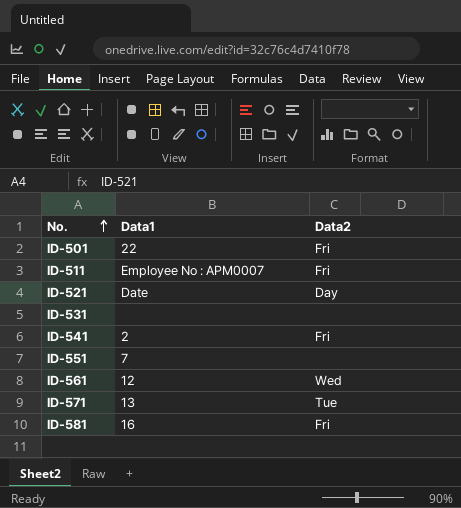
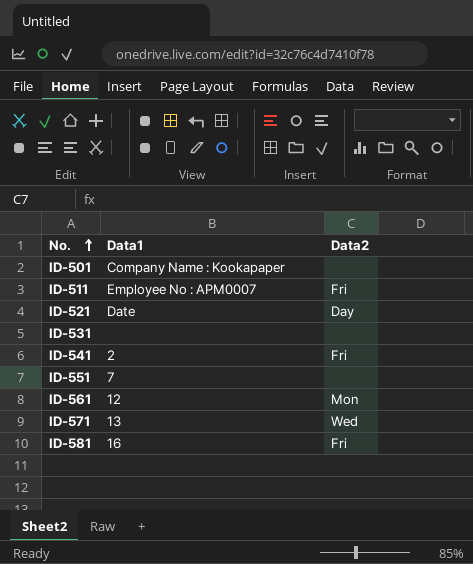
ID-501 | Data1: 22 -> Company Name : Kookapaper
ID-501 | Data2: Fri -> none
ID-561 | Data2: Wed -> Mon
ID-571 | Data2: Tue -> Wed

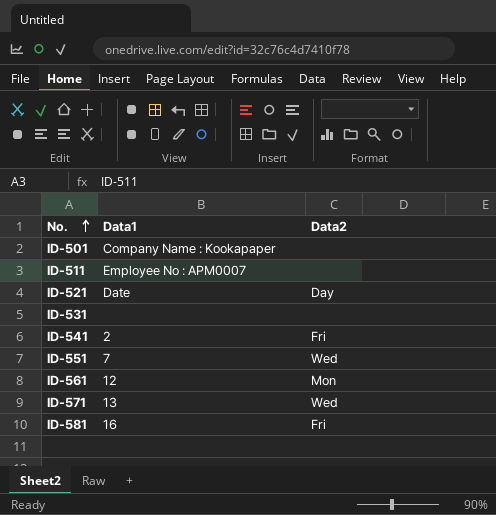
ID-511 | Data2: Fri -> none
ID-551 | Data2: none -> Wed

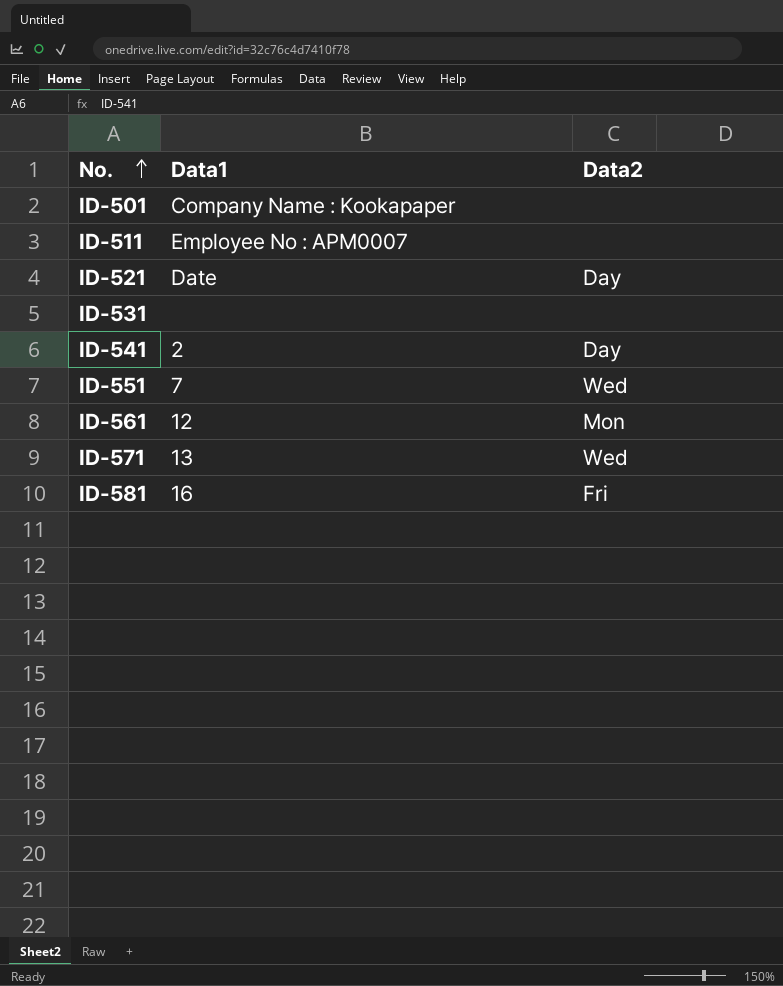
ID-541 | Data2: Fri -> Day

